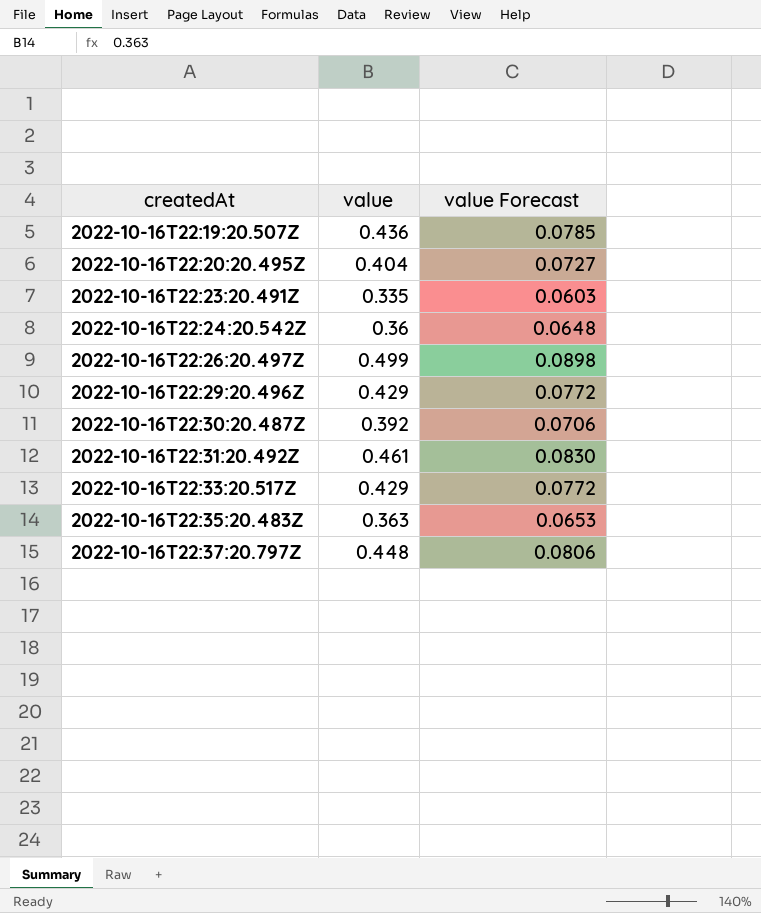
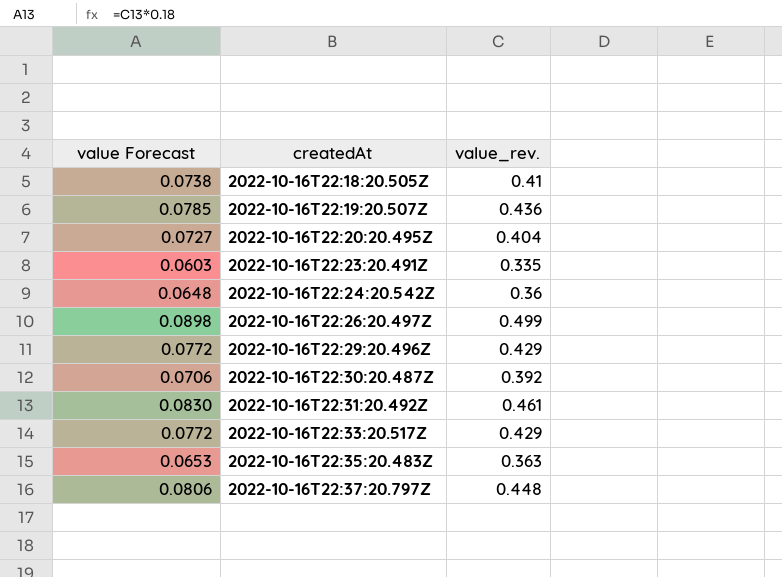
column value Forecast | position: 3 -> 1
column name: value -> value_rev.
row 2022-10-16T22:18:20.505Z: none -> 0.0738 | 0.41

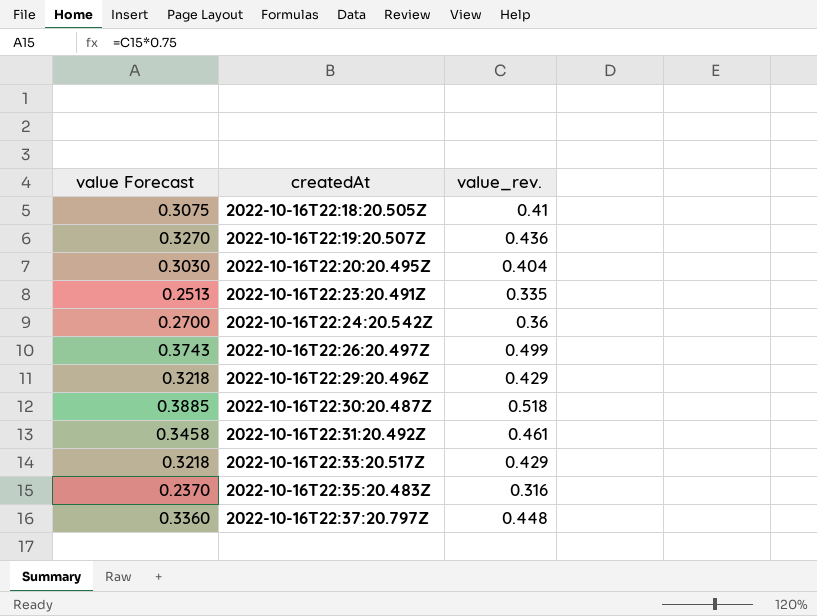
column value Forecast | formula: [value_rev.] * 0.18 -> [value_rev.] * 0.75
2022-10-16T22:30:20.487Z | value_rev.: 0.392 -> 0.518
2022-10-16T22:35:20.483Z | value_rev.: 0.363 -> 0.316

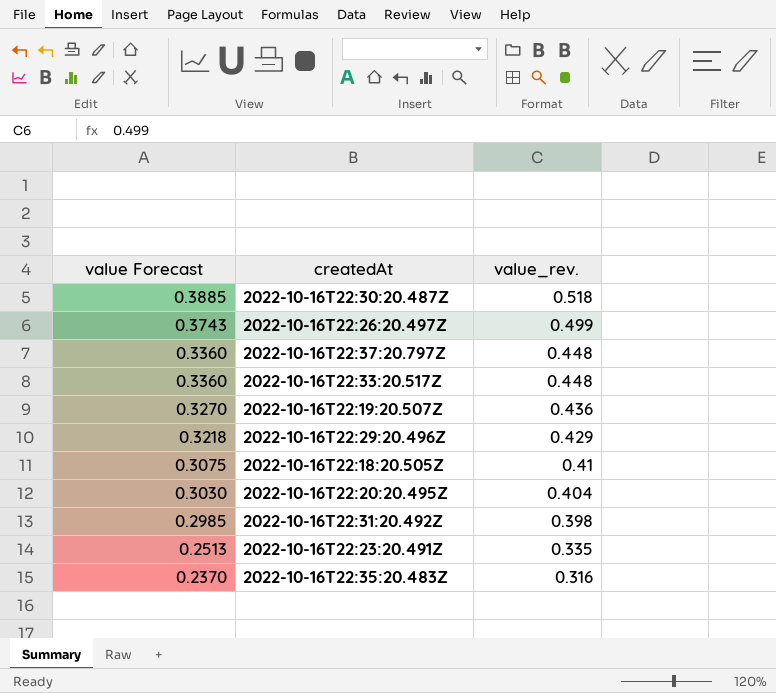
row order: createdAt ascending -> value Forecast descending
row 2022-10-16T22:24:20.542Z: 0.2700 | 0.36 -> none
2022-10-16T22:33:20.517Z | value Forecast: 0.3218 -> 0.3360
2022-10-16T22:33:20.517Z | value_rev.: 0.429 -> 0.448
2022-10-16T22:31:20.492Z | value Forecast: 0.3458 -> 0.2985
2022-10-16T22:31:20.492Z | value_rev.: 0.461 -> 0.398

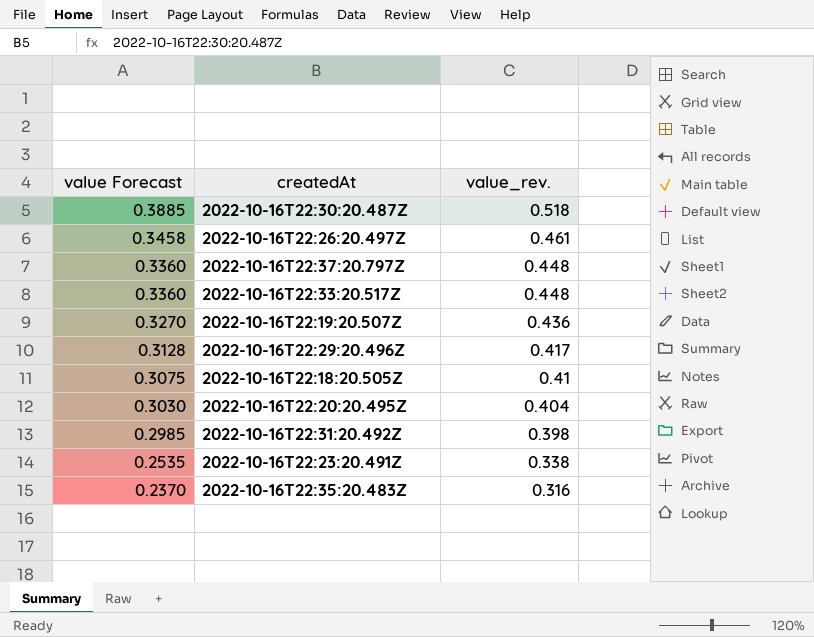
2022-10-16T22:26:20.497Z | value Forecast: 0.3743 -> 0.3458
2022-10-16T22:26:20.497Z | value_rev.: 0.499 -> 0.461
2022-10-16T22:29:20.496Z | value Forecast: 0.3218 -> 0.3128
2022-10-16T22:29:20.496Z | value_rev.: 0.429 -> 0.417
2022-10-16T22:23:20.491Z | value Forecast: 0.2513 -> 0.2535
2022-10-16T22:23:20.491Z | value_rev.: 0.335 -> 0.338

